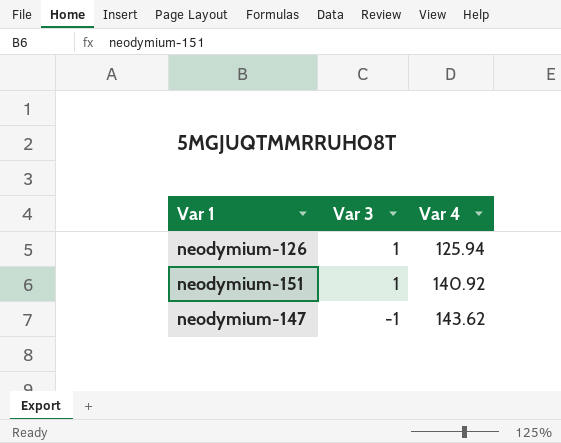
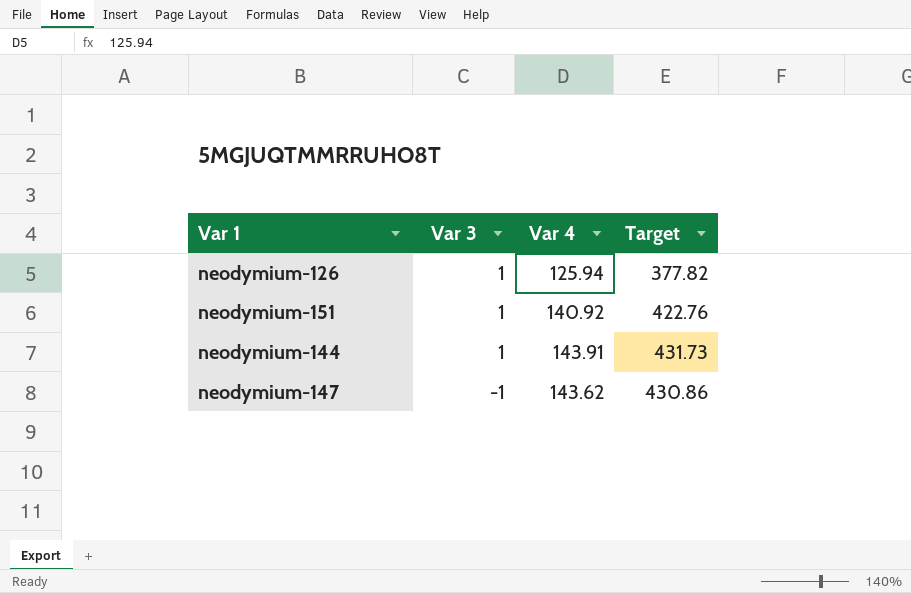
column Target | formula: none -> [Var 4] * 3
row neodymium-144: none -> 1 | 143.91 | 431.73

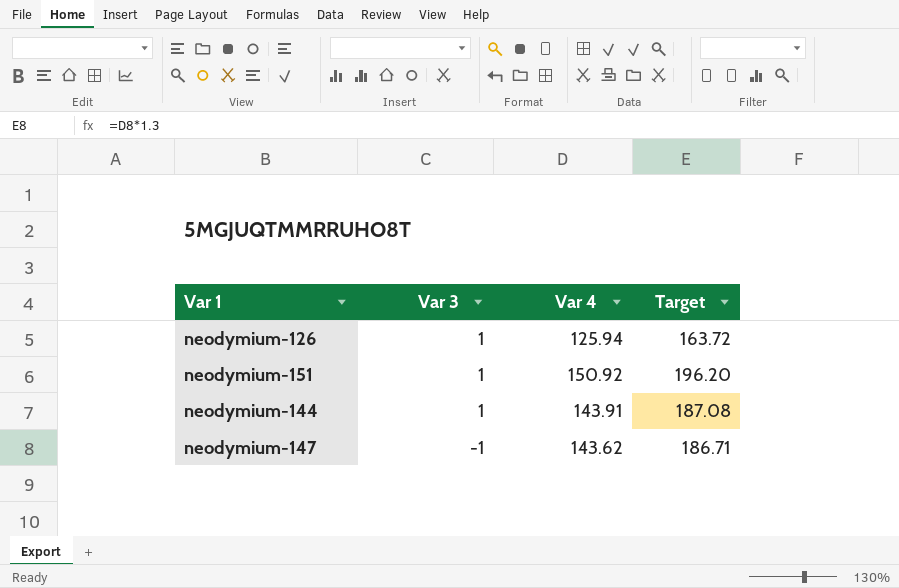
column Target | formula: [Var 4] * 3 -> [Var 4] * 1.3
neodymium-151 | Var 4: 140.92 -> 150.92

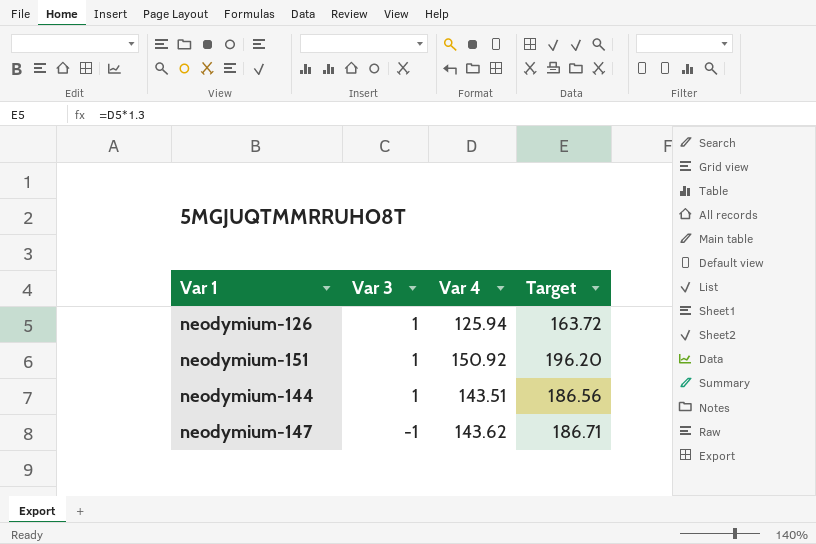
neodymium-144 | Var 4: 143.91 -> 143.51
neodymium-144 | Target: 187.08 -> 186.56

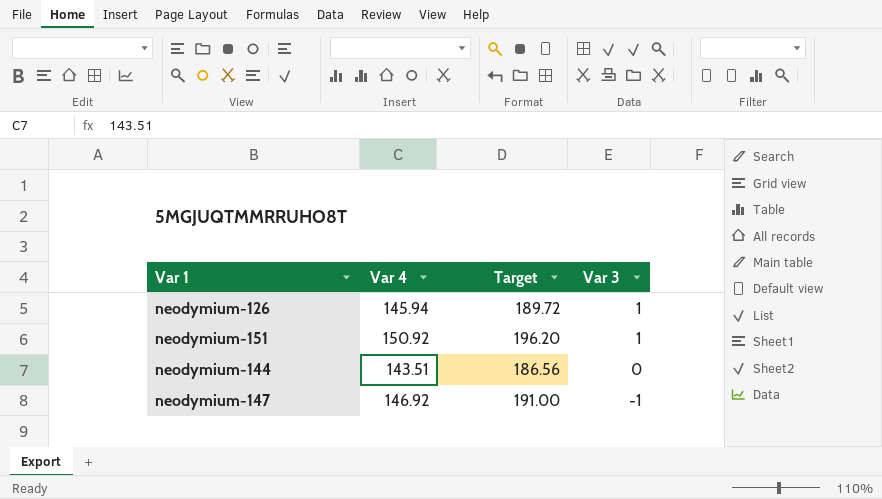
column Var 3 | position: 2 -> 4
neodymium-126 | Var 4: 125.94 -> 145.94
neodymium-126 | Target: 163.72 -> 189.72
neodymium-144 | Var 3: 1 -> 0
neodymium-147 | Var 4: 143.62 -> 146.92
neodymium-147 | Target: 186.71 -> 191.00

